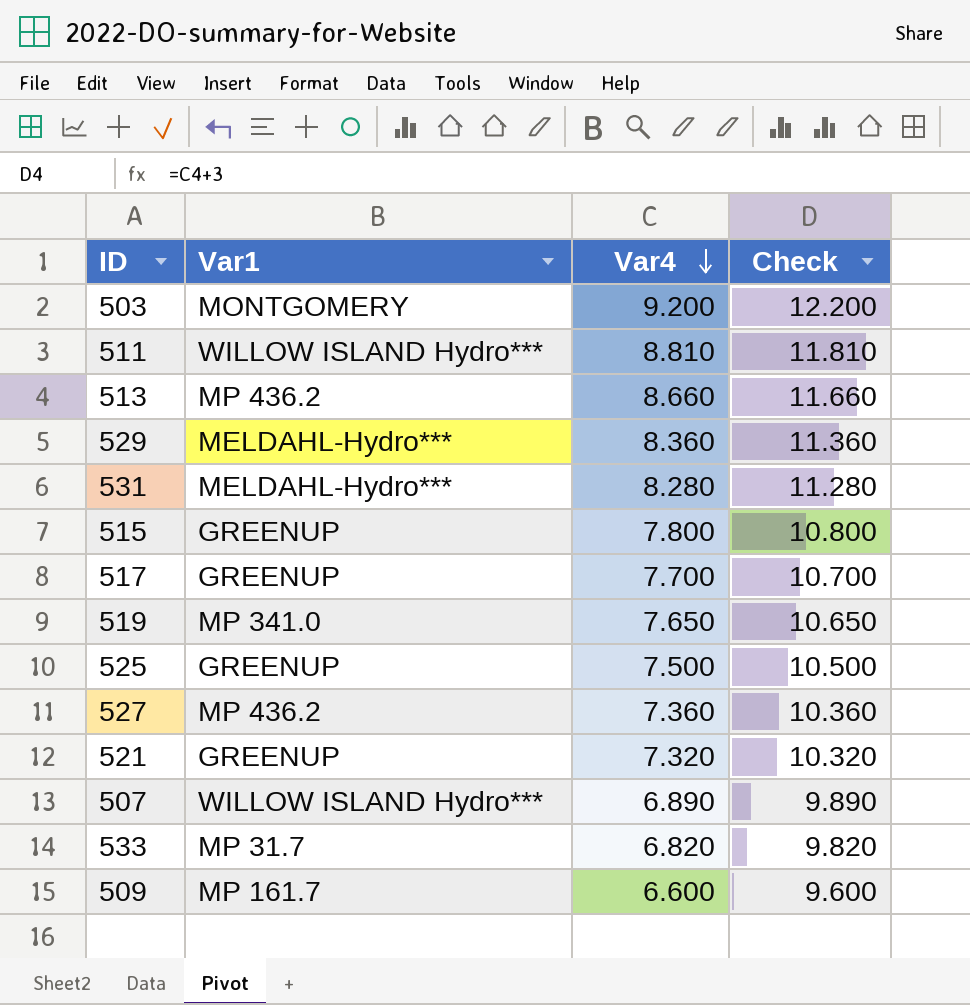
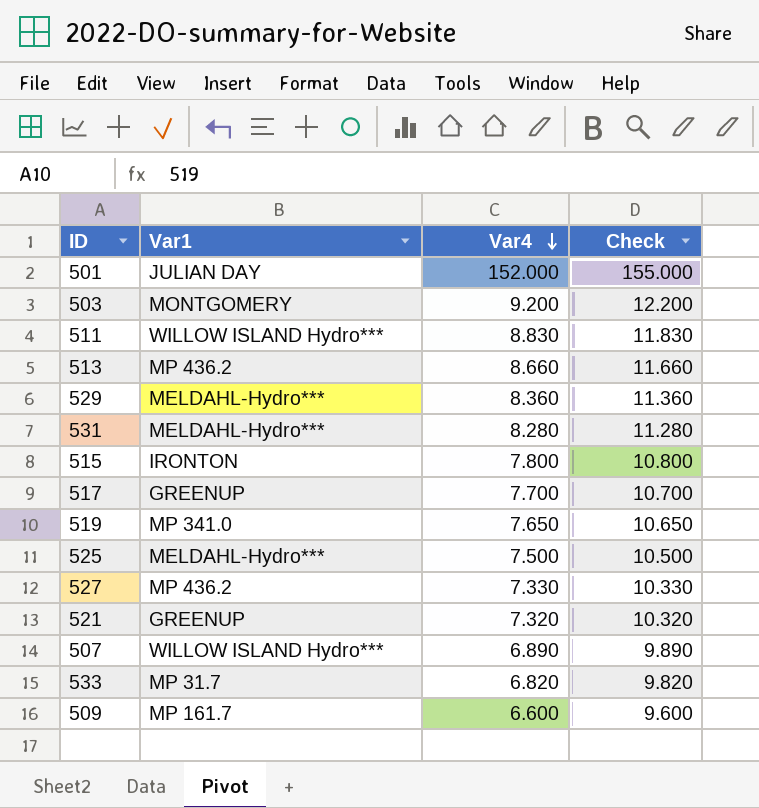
row 501: none -> JULIAN DAY | 152.000 | 155.000
511 | Var4: 8.810 -> 8.830
511 | Check: 11.810 -> 11.830
515 | Var1: GREENUP -> IRONTON
525 | Var1: GREENUP -> MELDAHL-Hydro***
527 | Var4: 7.360 -> 7.330
527 | Check: 10.360 -> 10.330

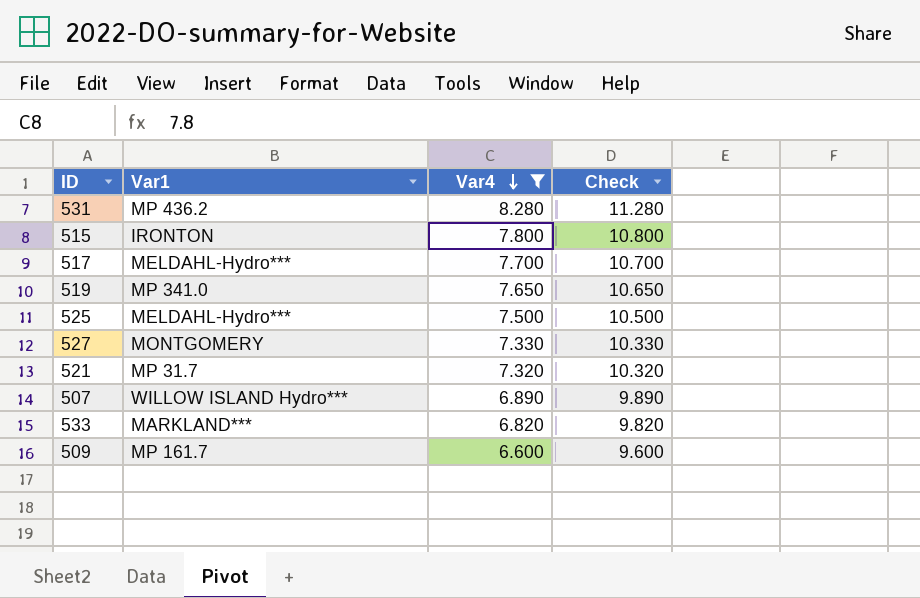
filter: none -> Var4 <= 8.280
531 | Var1: MELDAHL-Hydro*** -> MP 436.2
517 | Var1: GREENUP -> MELDAHL-Hydro***
527 | Var1: MP 436.2 -> MONTGOMERY
521 | Var1: GREENUP -> MP 31.7
533 | Var1: MP 31.7 -> MARKLAND***

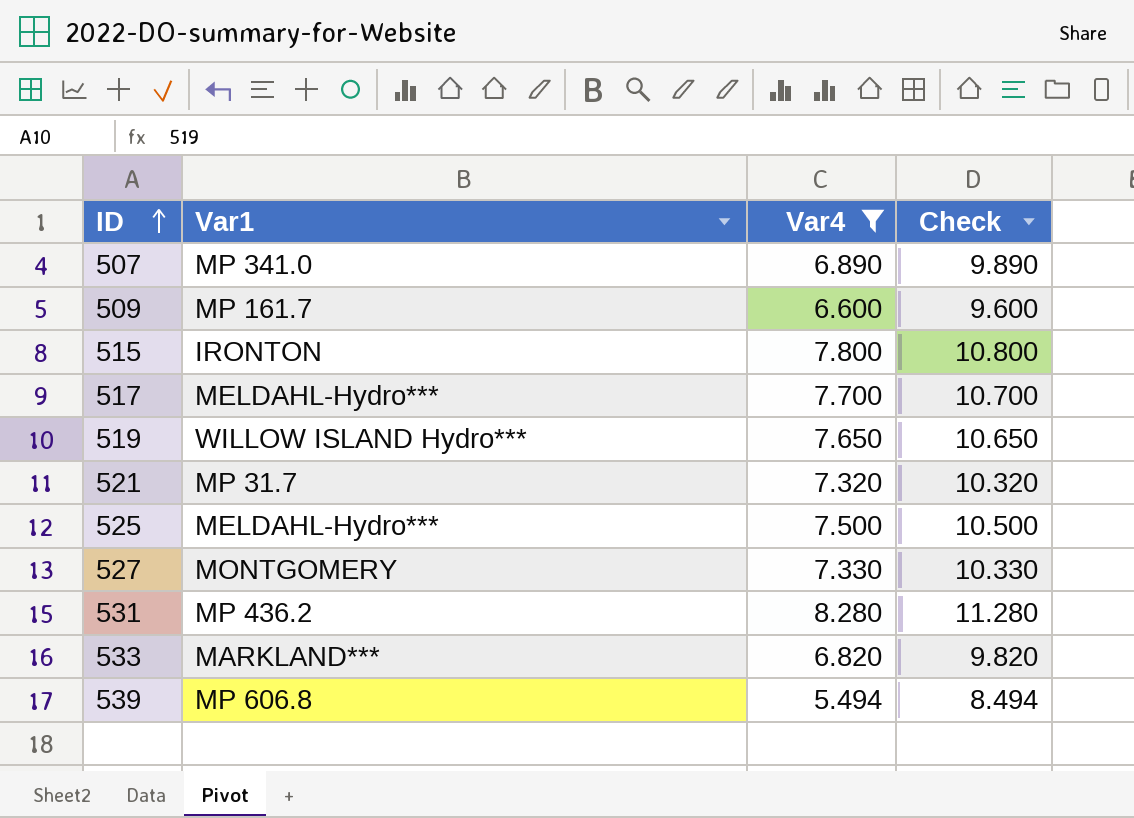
row order: Var4 descending -> ID ascending
507 | Var1: WILLOW ISLAND Hydro*** -> MP 341.0
519 | Var1: MP 341.0 -> WILLOW ISLAND Hydro***
row 539: none -> MP 606.8 | 5.494 | 8.494

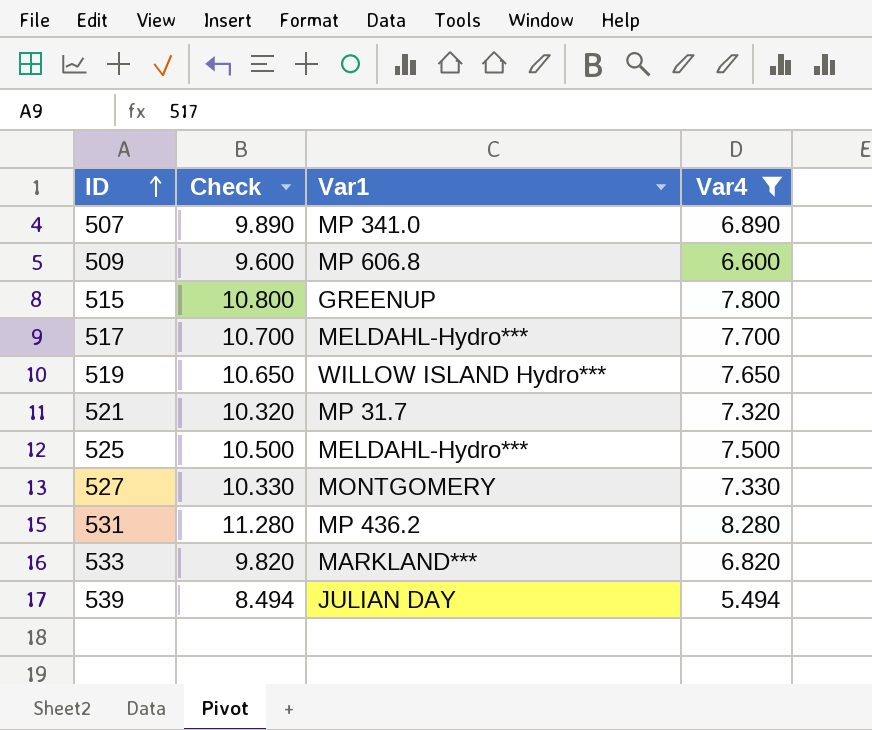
column Check | position: 4 -> 2
509 | Var1: MP 161.7 -> MP 606.8
515 | Var1: IRONTON -> GREENUP
539 | Var1: MP 606.8 -> JULIAN DAY

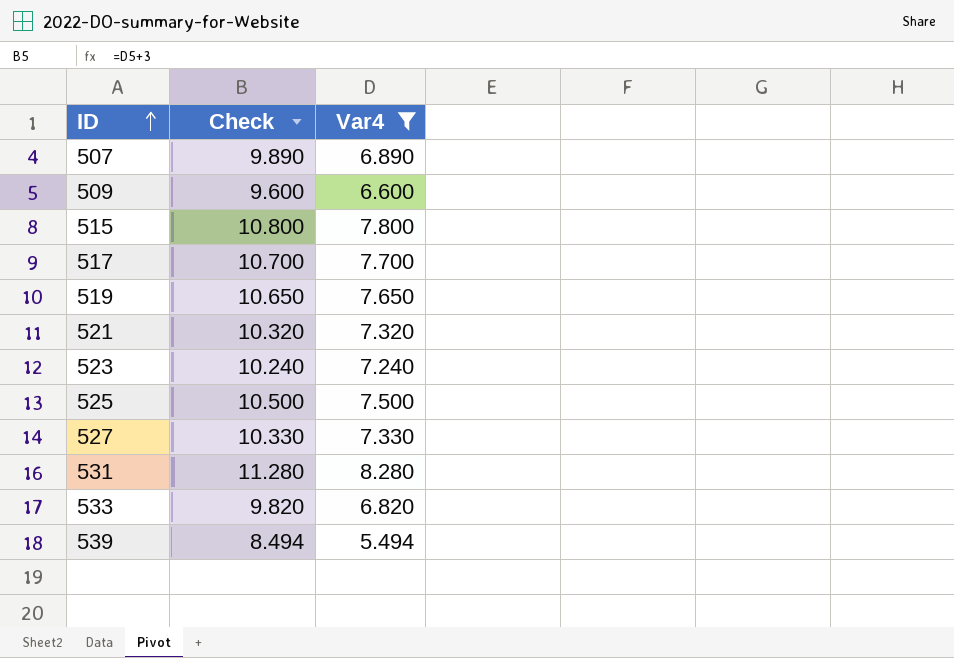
column Var1 | position: 3 -> none
row 523: none -> 10.240 | 7.240

